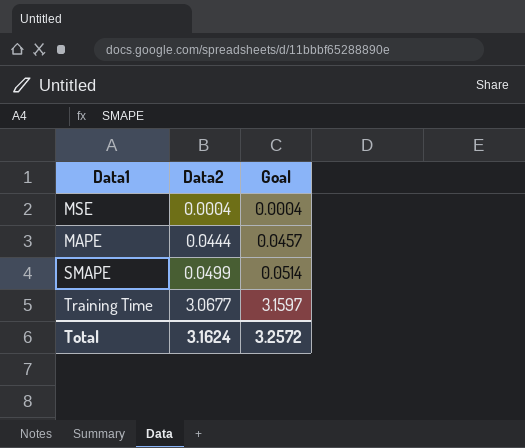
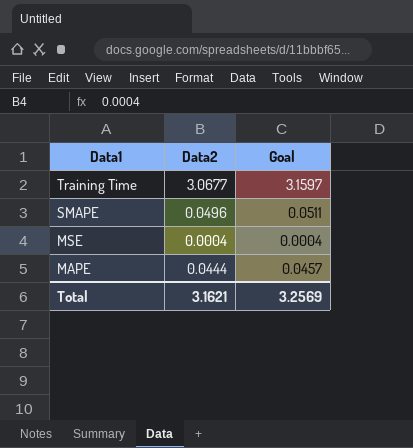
row order: Data2 ascending -> Data1 descending
SMAPE | Data2: 0.0499 -> 0.0496
SMAPE | Goal: 0.0514 -> 0.0511
Total | Data2: 3.1624 -> 3.1621
Total | Goal: 3.2572 -> 3.2569

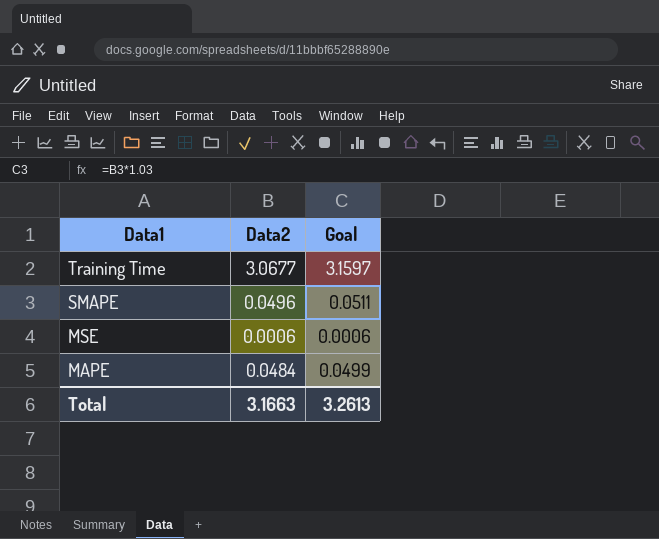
MSE | Data2: 0.0004 -> 0.0006
MSE | Goal: 0.0004 -> 0.0006
MAPE | Data2: 0.0444 -> 0.0484
MAPE | Goal: 0.0457 -> 0.0499
Total | Data2: 3.1621 -> 3.1663
Total | Goal: 3.2569 -> 3.2613

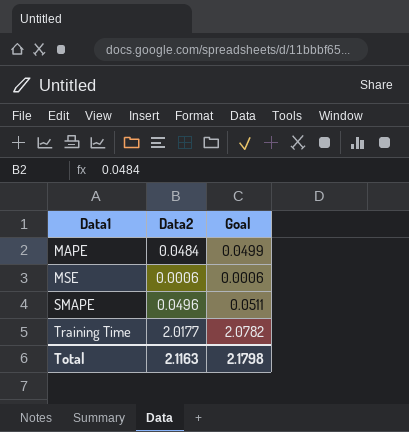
row order: Data1 descending -> Data1 ascending
Training Time | Data2: 3.0677 -> 2.0177
Training Time | Goal: 3.1597 -> 2.0782
Total | Data2: 3.1663 -> 2.1163
Total | Goal: 3.2613 -> 2.1798

